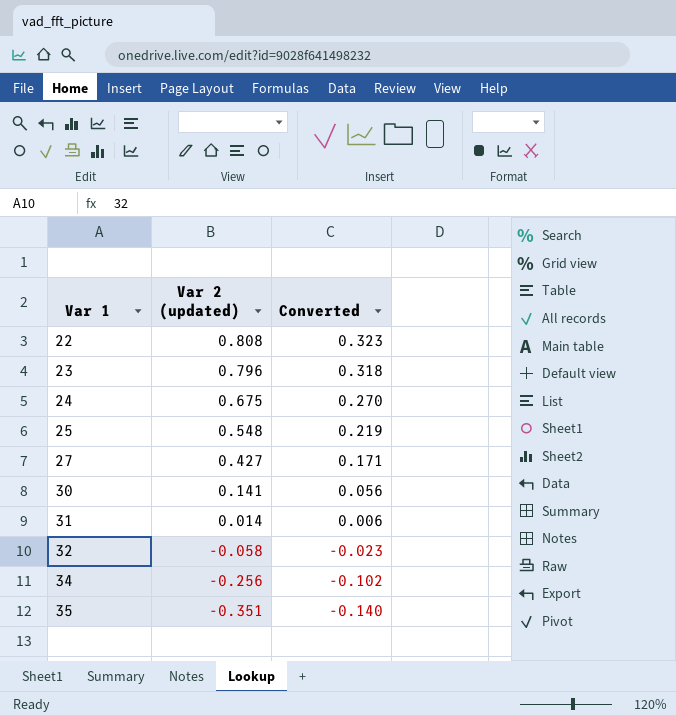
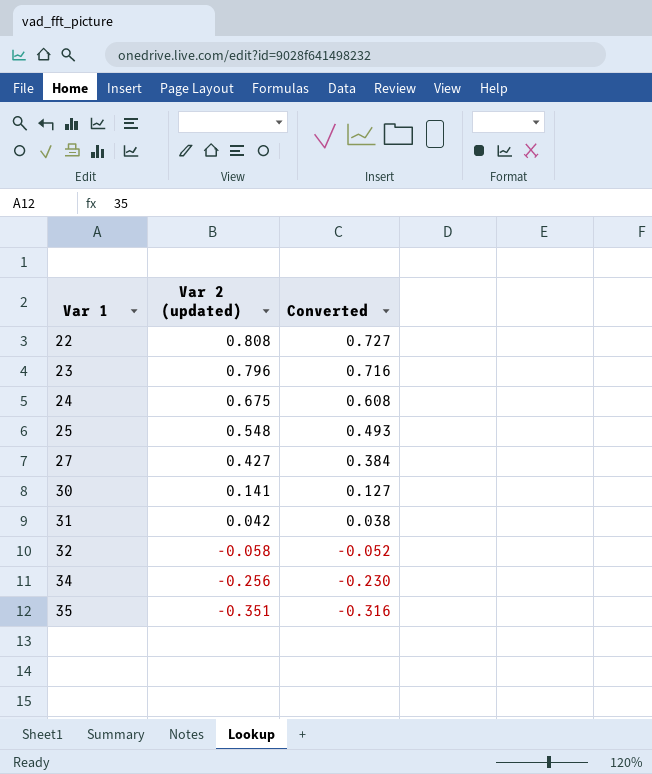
column Converted | formula: [Var 2 (updated)] * 0.4 -> [Var 2 (updated)] * 0.9
31 | Var 2 (updated): 0.014 -> 0.042

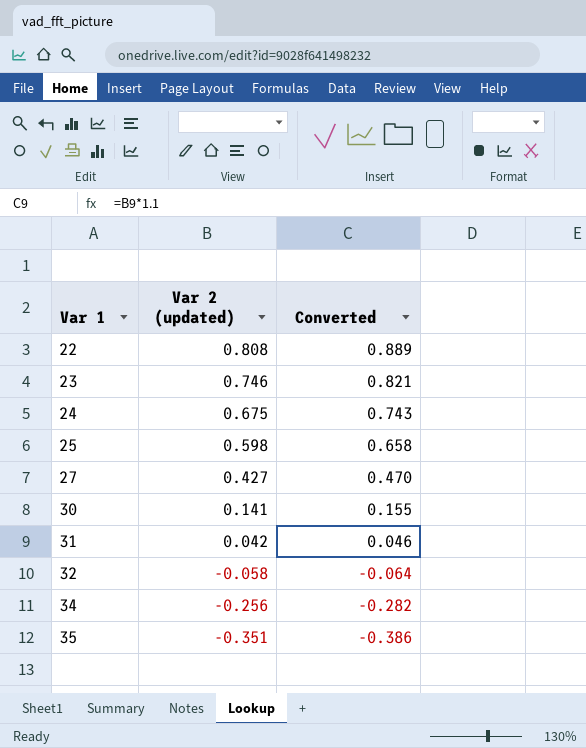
column Converted | formula: [Var 2 (updated)] * 0.9 -> [Var 2 (updated)] * 1.1
23 | Var 2 (updated): 0.796 -> 0.746
25 | Var 2 (updated): 0.548 -> 0.598

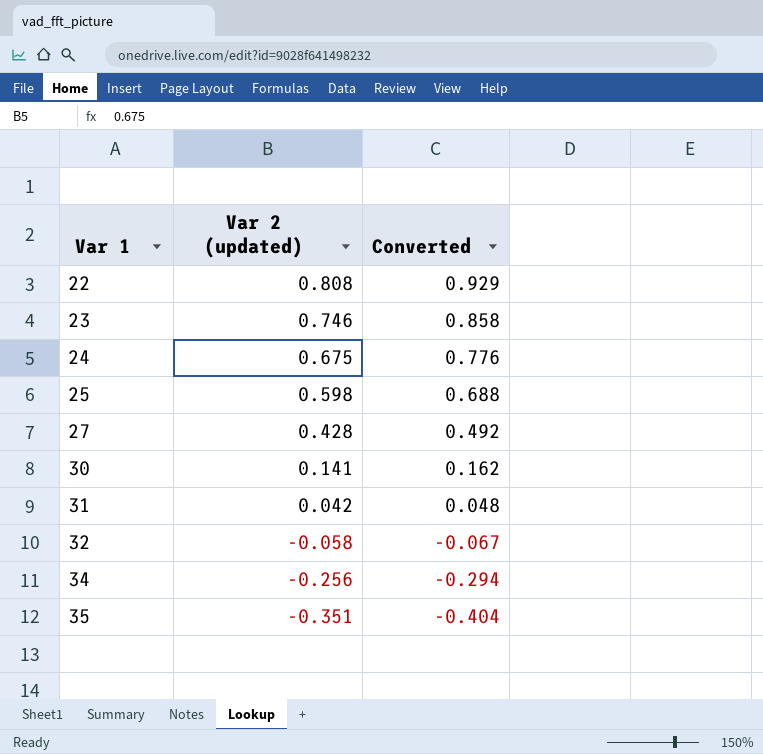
column Converted | formula: [Var 2 (updated)] * 1.1 -> [Var 2 (updated)] * 1.15
27 | Var 2 (updated): 0.427 -> 0.428

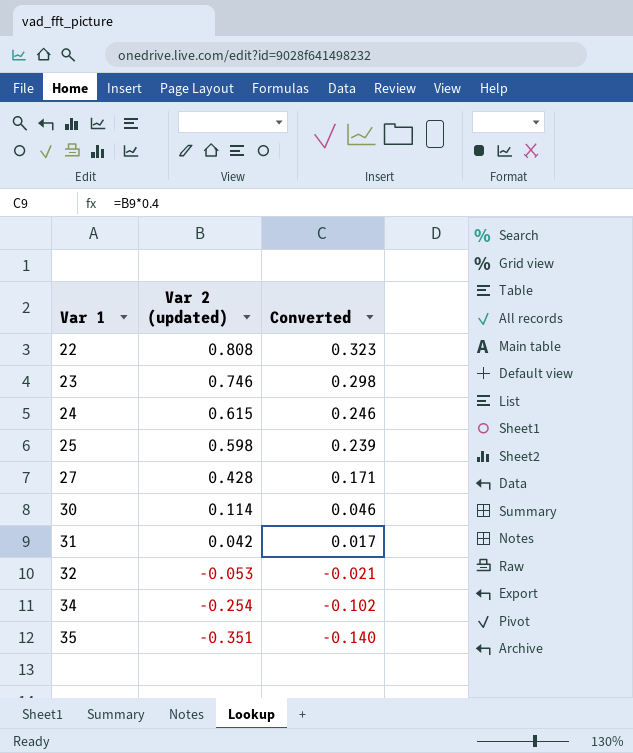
column Converted | formula: [Var 2 (updated)] * 1.15 -> [Var 2 (updated)] * 0.4
24 | Var 2 (updated): 0.675 -> 0.615
30 | Var 2 (updated): 0.141 -> 0.114
32 | Var 2 (updated): -0.058 -> -0.053
34 | Var 2 (updated): -0.256 -> -0.254

